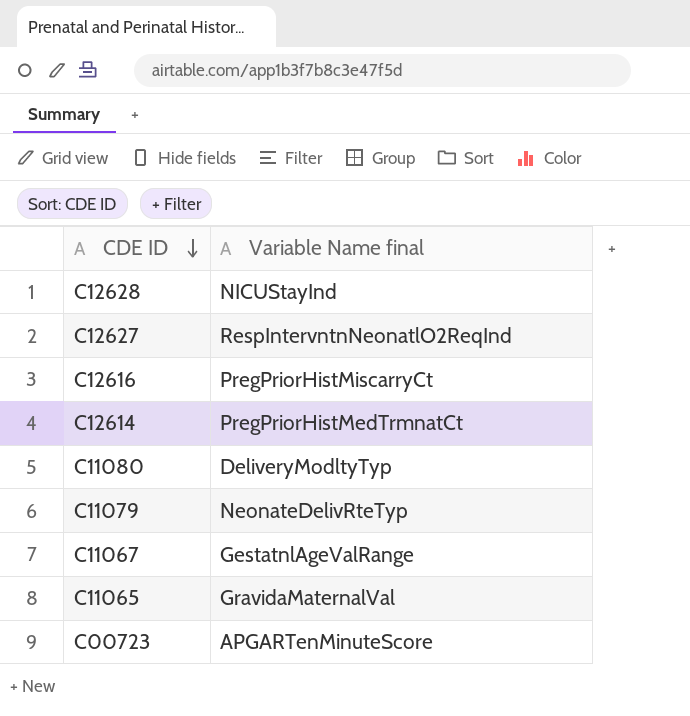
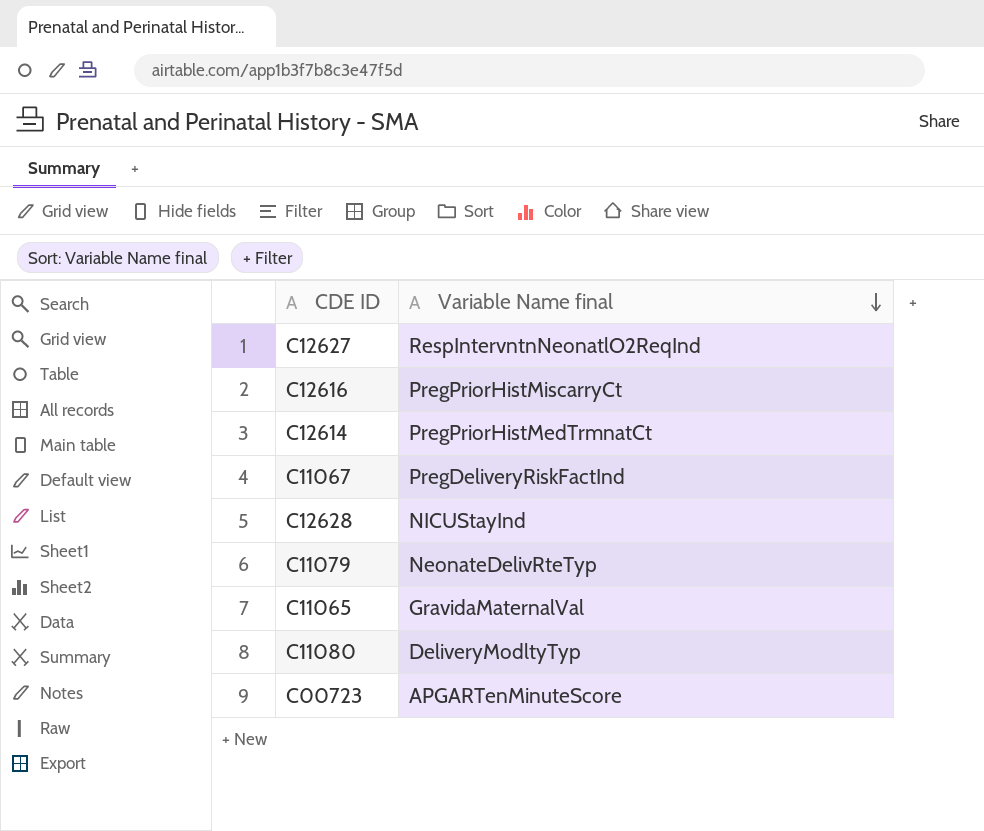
row order: CDE ID descending -> Variable Name final descending
C11067 | Variable Name final: GestatnlAgeValRange -> PregDeliveryRiskFactInd

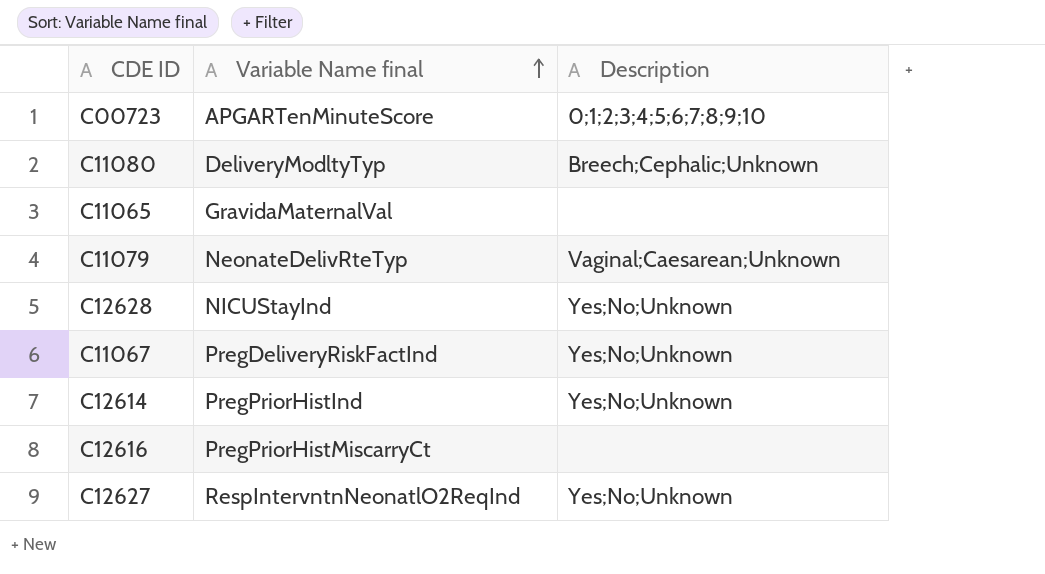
row order: Variable Name final descending -> Variable Name final ascending
column Description | position: none -> 3
C12614 | Variable Name final: PregPriorHistMedTrmnatCt -> PregPriorHistInd

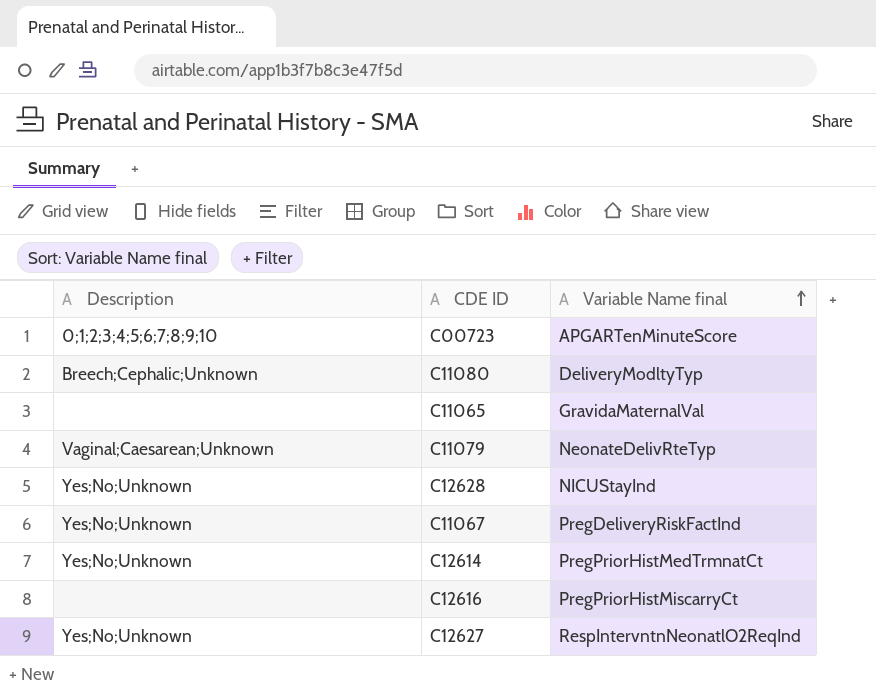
column Description | position: 3 -> 1
C12614 | Variable Name final: PregPriorHistInd -> PregPriorHistMedTrmnatCt

